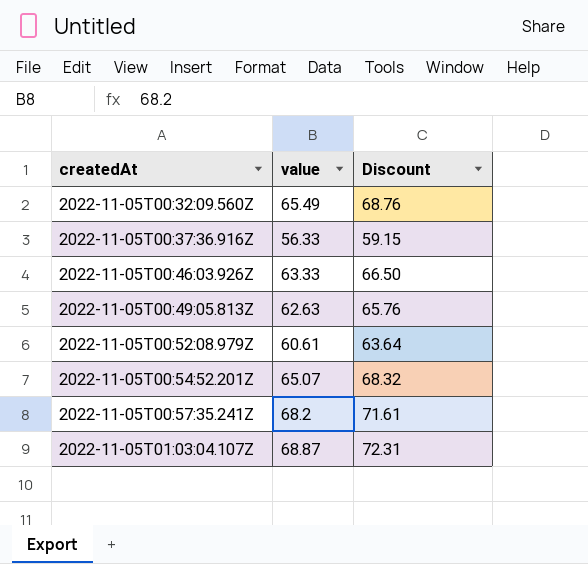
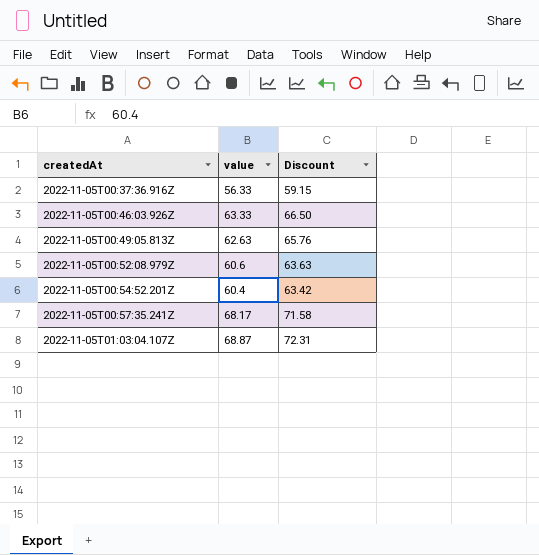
row 2022-11-05T00:32:09.560Z: 65.49 | 68.76 -> none
2022-11-05T00:52:08.979Z | value: 60.61 -> 60.6
2022-11-05T00:52:08.979Z | Discount: 63.64 -> 63.63
2022-11-05T00:54:52.201Z | value: 65.07 -> 60.4
2022-11-05T00:54:52.201Z | Discount: 68.32 -> 63.42
2022-11-05T00:57:35.241Z | value: 68.2 -> 68.17
2022-11-05T00:57:35.241Z | Discount: 71.61 -> 71.58

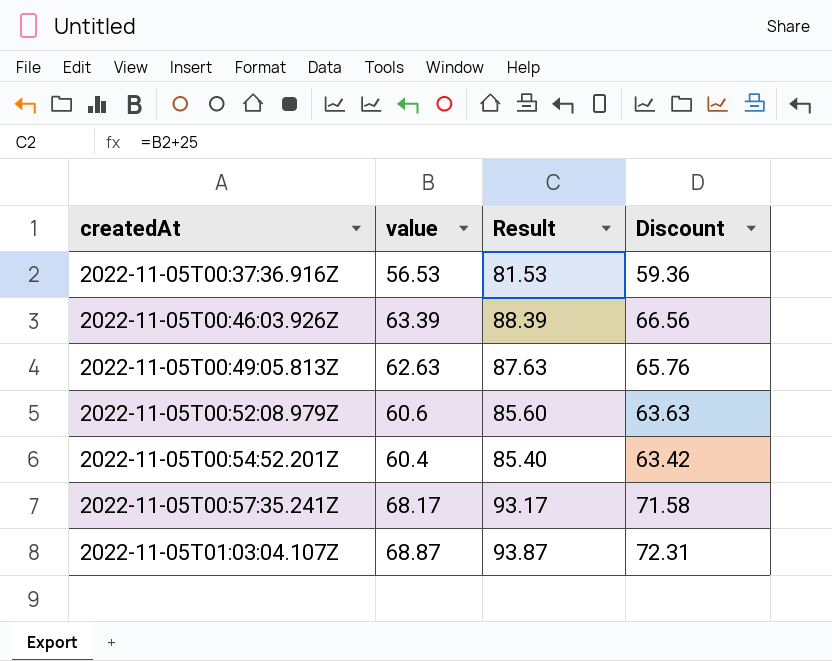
column Result | formula: none -> [value] + 25
2022-11-05T00:37:36.916Z | value: 56.33 -> 56.53
2022-11-05T00:37:36.916Z | Discount: 59.15 -> 59.36
2022-11-05T00:46:03.926Z | value: 63.33 -> 63.39
2022-11-05T00:46:03.926Z | Discount: 66.50 -> 66.56

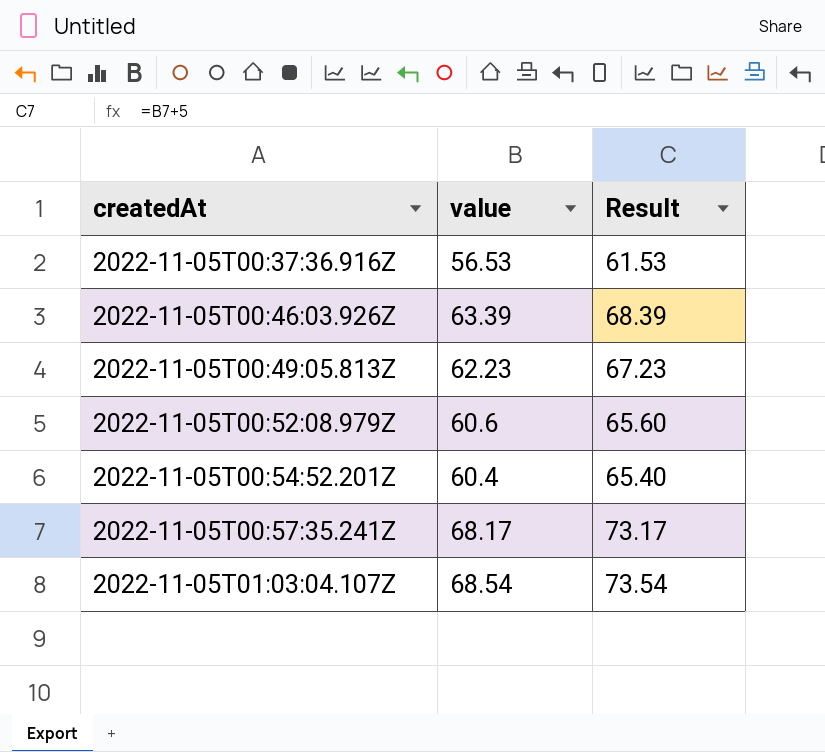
column Discount | formula: [value] * 1.05 -> none
column Result | formula: [value] + 25 -> [value] + 5
2022-11-05T00:49:05.813Z | value: 62.63 -> 62.23
2022-11-05T01:03:04.107Z | value: 68.87 -> 68.54

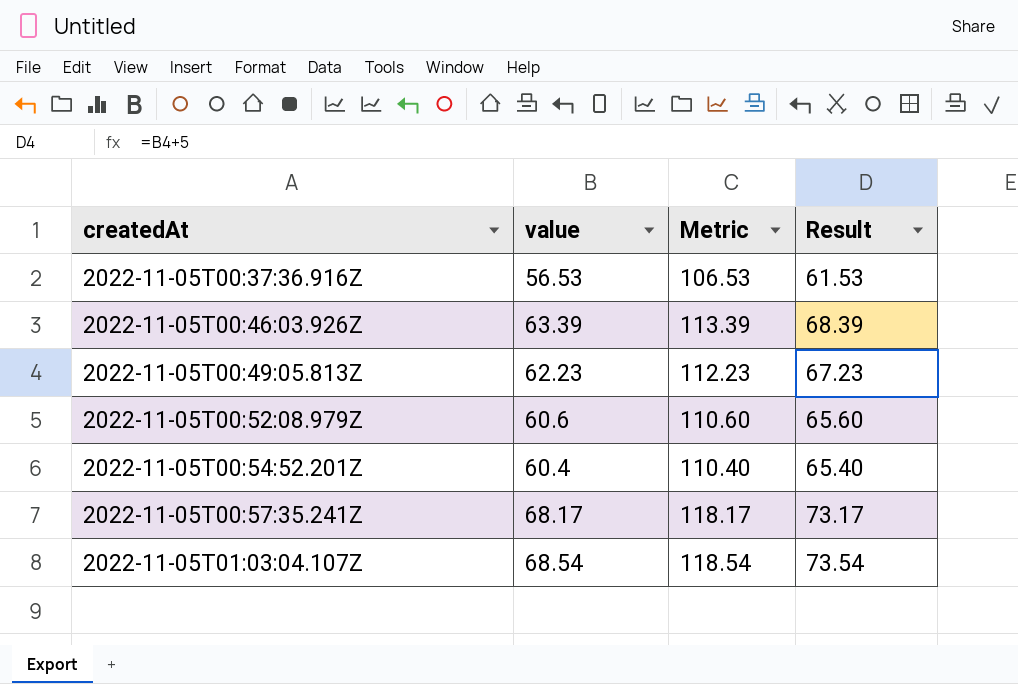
column Metric | formula: none -> [value] + 50

